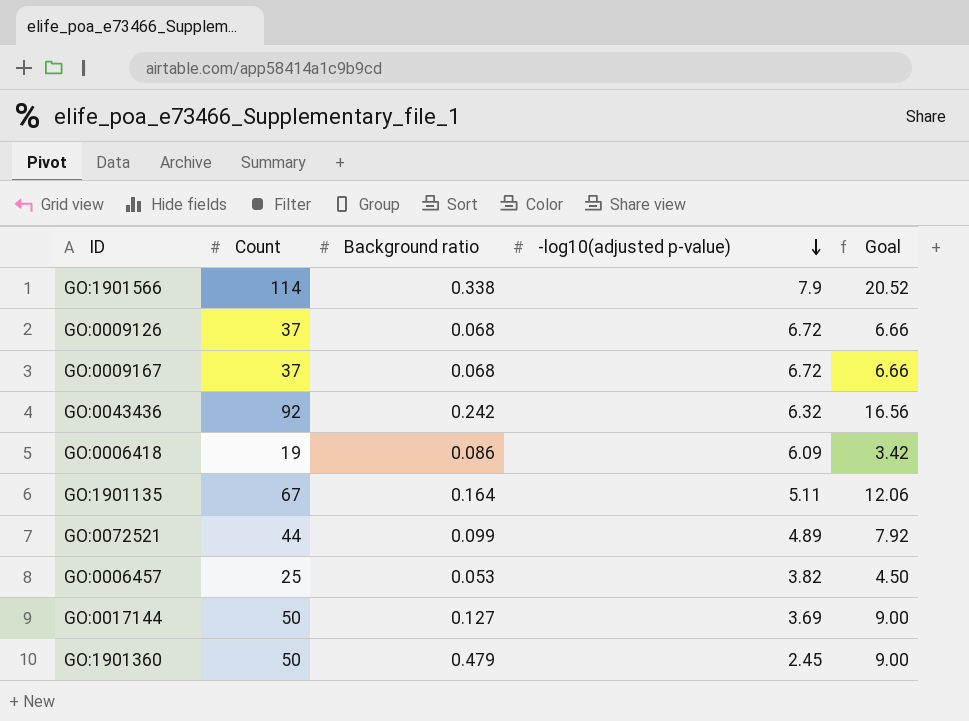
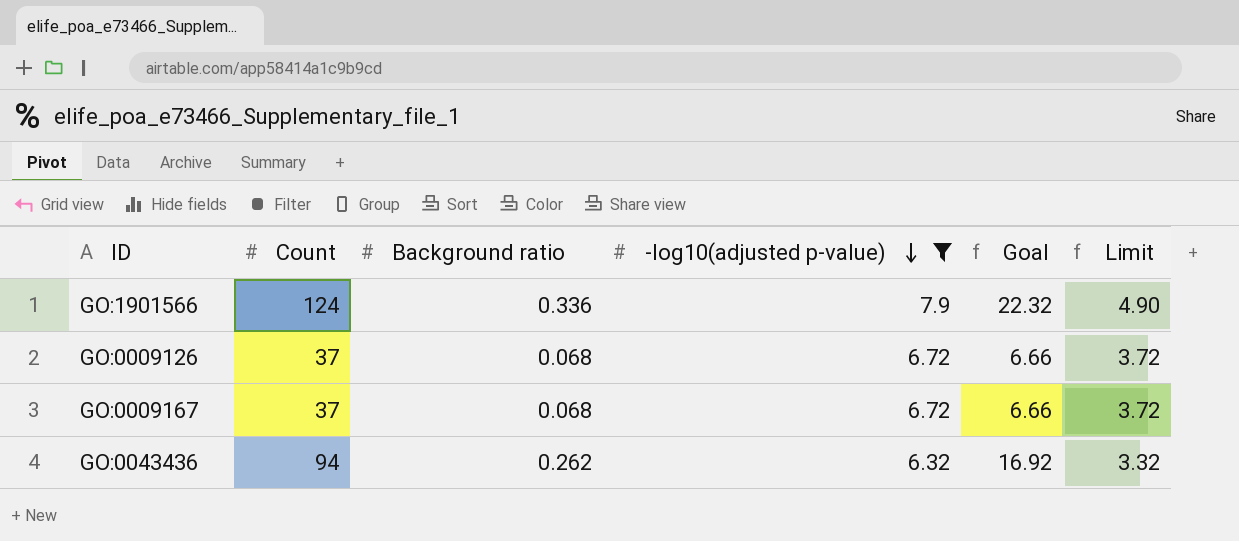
filter: none -> -log10(adjusted p-value) >= 6.32
column Limit | formula: none -> [-log10(adjusted p-value)] - 3
GO:1901566 | Count: 114 -> 124
GO:1901566 | Background ratio: 0.338 -> 0.336
GO:1901566 | Goal: 20.52 -> 22.32
GO:0043436 | Count: 92 -> 94
GO:0043436 | Background ratio: 0.242 -> 0.262
GO:0043436 | Goal: 16.56 -> 16.92

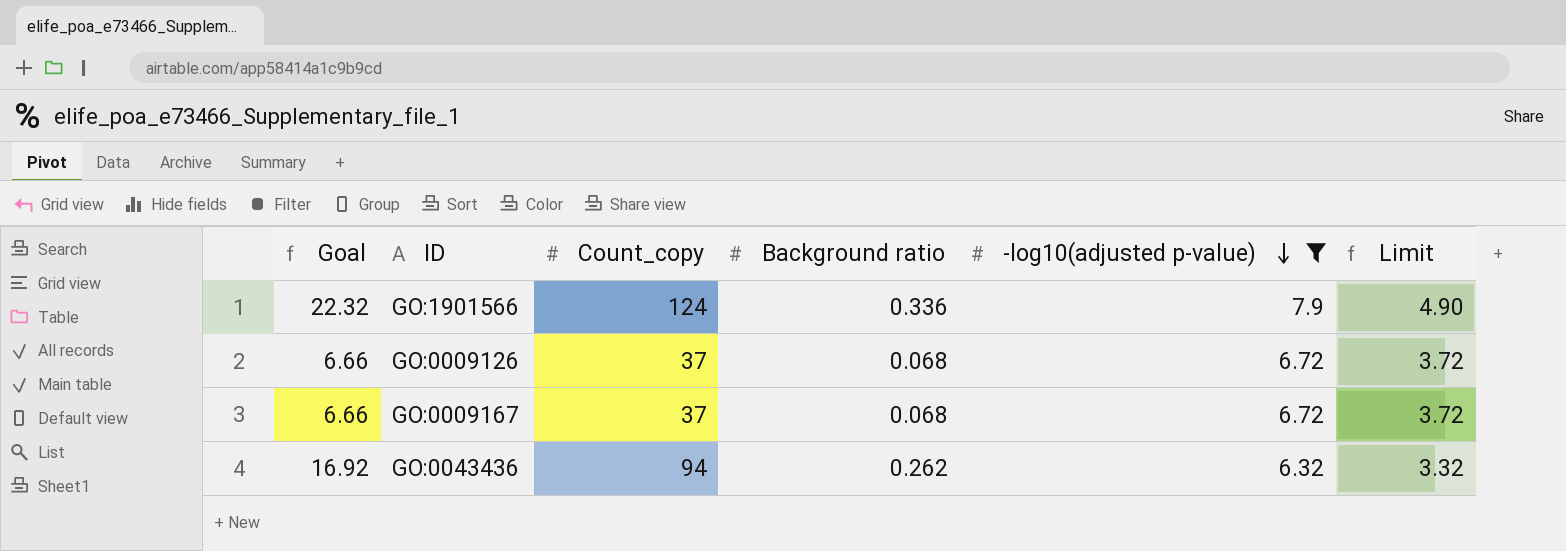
column Goal | position: 5 -> 1
column name: Count -> Count_copy

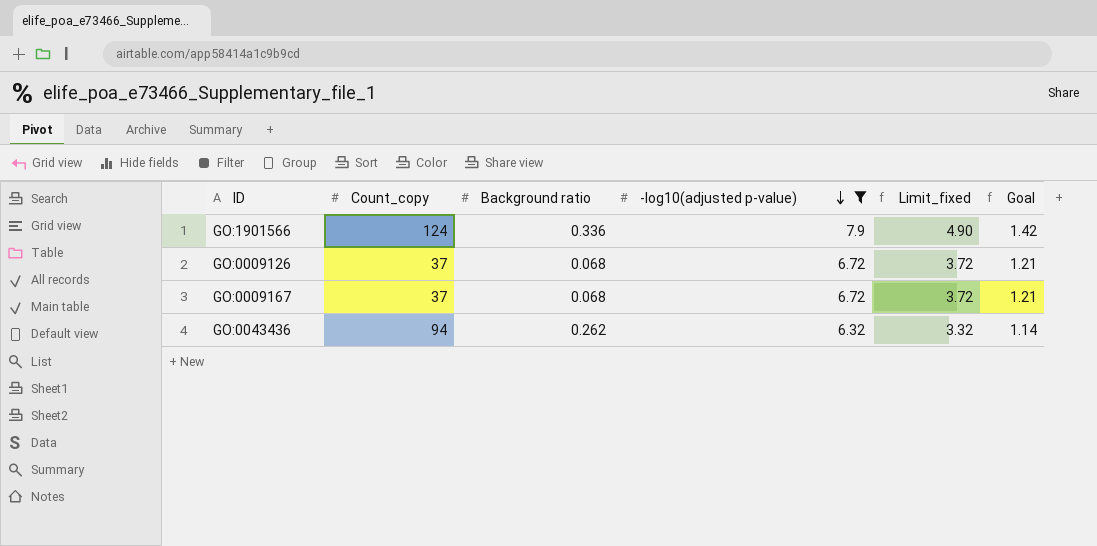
column name: Limit -> Limit_fixed
column Goal | formula: [Count_copy] * 0.18 -> [-log10(adjusted p-value)] * 0.18
column Goal | position: 1 -> 6

